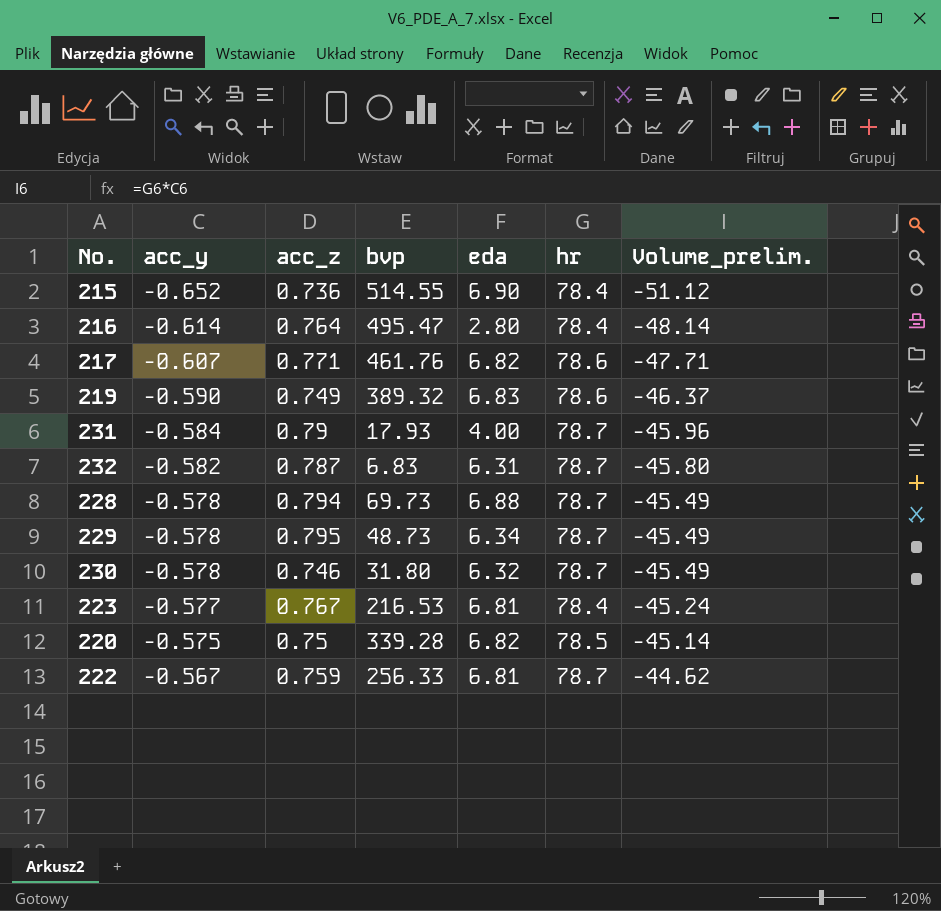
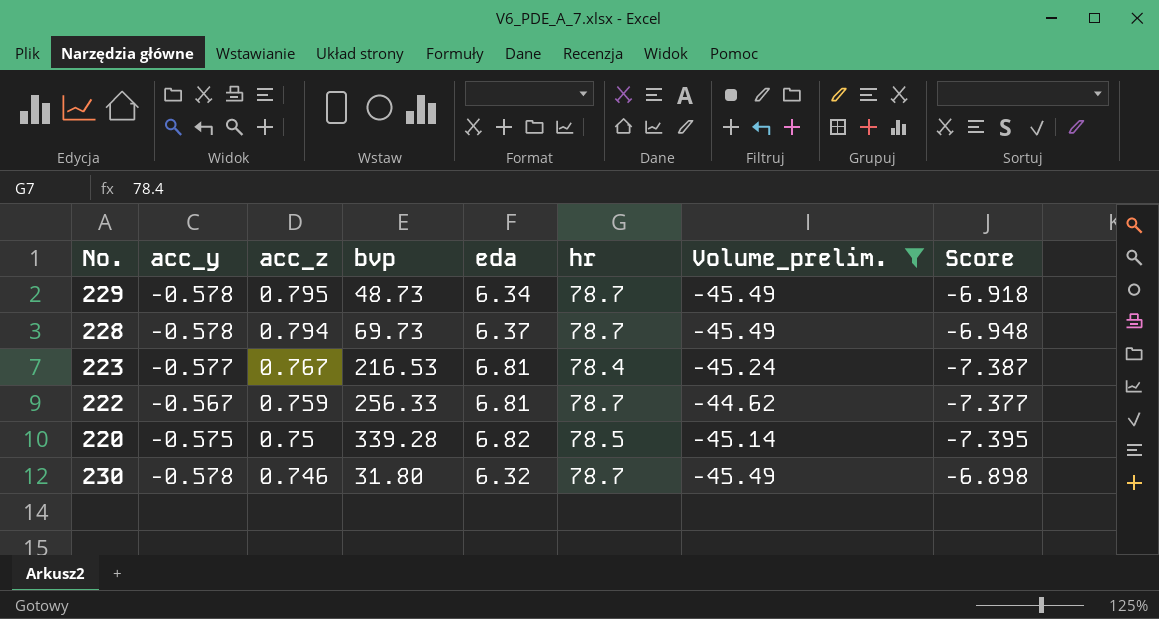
filter: none -> Volume_prelim. >= -45.49
row order: acc_y ascending -> acc_z descending
column Score | formula: none -> [acc_y] - [eda]
228 | eda: 6.88 -> 6.37

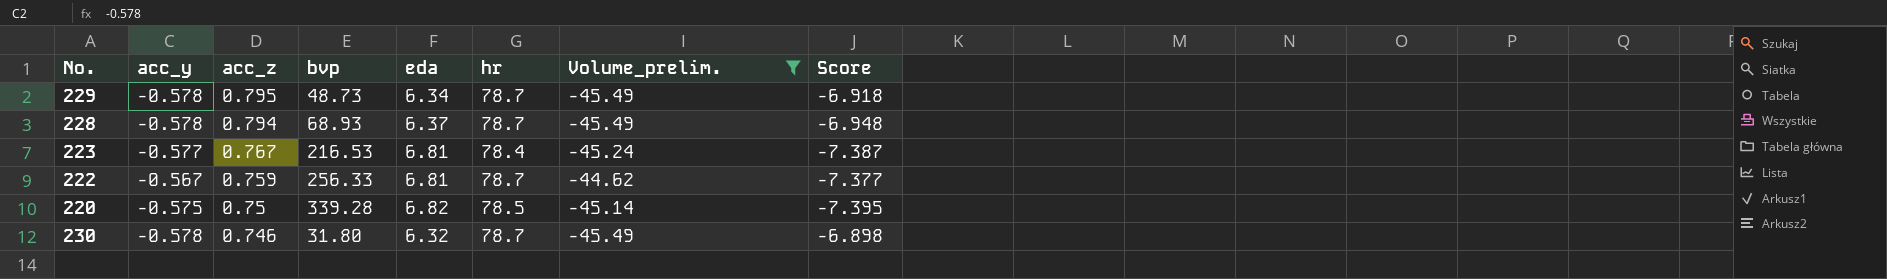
228 | bvp: 69.73 -> 68.93

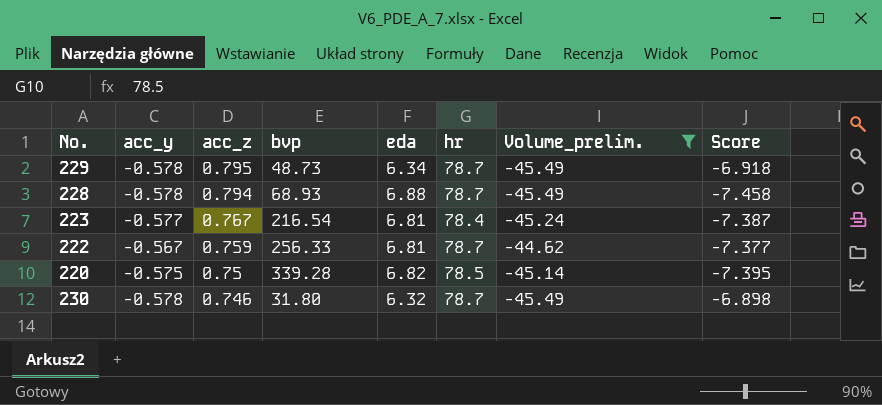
228 | eda: 6.37 -> 6.88
228 | Score: -6.948 -> -7.458
223 | bvp: 216.53 -> 216.54

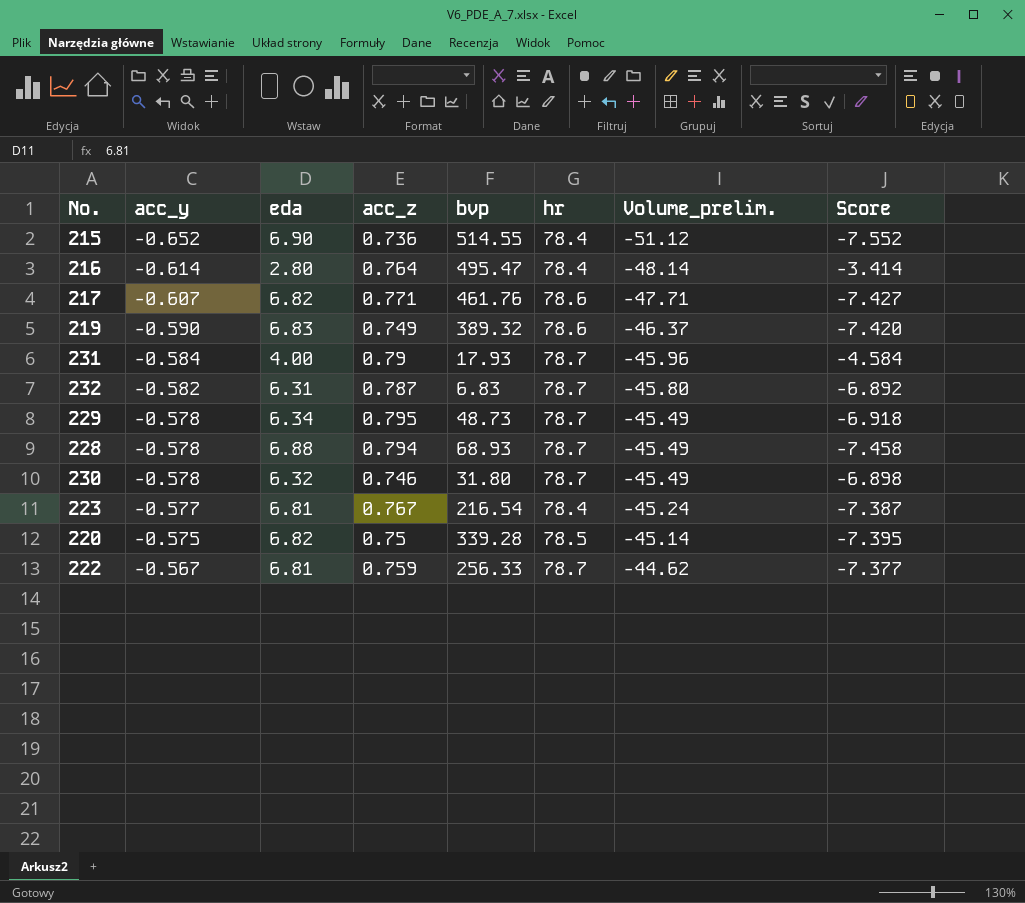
filter: Volume_prelim. >= -45.49 -> none
row order: acc_z descending -> acc_y ascending
column eda | position: 5 -> 3

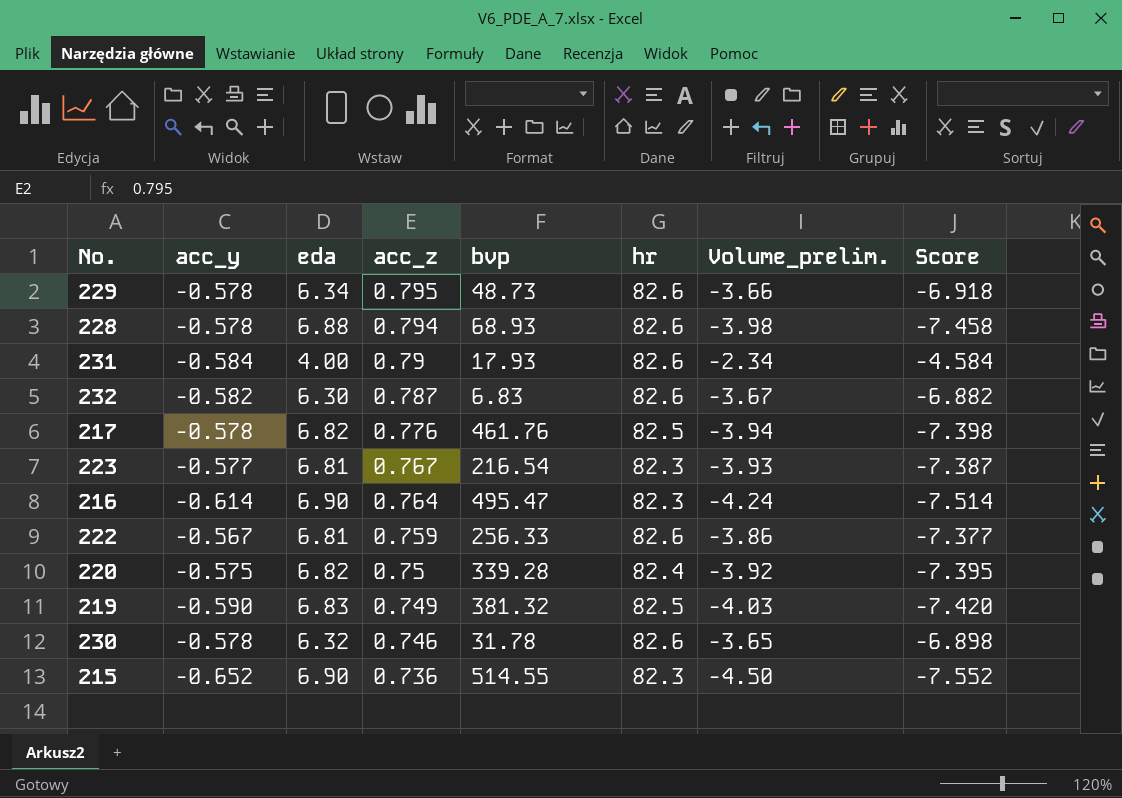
row order: acc_y ascending -> acc_z descending
column Volume_prelim. | formula: [acc_y] * [hr] -> [acc_y] * [eda]
229 | hr: 78.7 -> 82.6
228 | hr: 78.7 -> 82.6
231 | hr: 78.7 -> 82.6
232 | eda: 6.31 -> 6.30
232 | hr: 78.7 -> 82.6
232 | Score: -6.892 -> -6.882
217 | acc_y: -0.607 -> -0.578
217 | acc_z: 0.771 -> 0.776
217 | hr: 78.6 -> 82.5
217 | Score: -7.427 -> -7.398
223 | hr: 78.4 -> 82.3
216 | eda: 2.80 -> 6.90
216 | hr: 78.4 -> 82.3
216 | Score: -3.414 -> -7.514
222 | hr: 78.7 -> 82.6
220 | hr: 78.5 -> 82.4
219 | bvp: 389.32 -> 381.32
219 | hr: 78.6 -> 82.5
230 | bvp: 31.80 -> 31.78
230 | hr: 78.7 -> 82.6
215 | hr: 78.4 -> 82.3

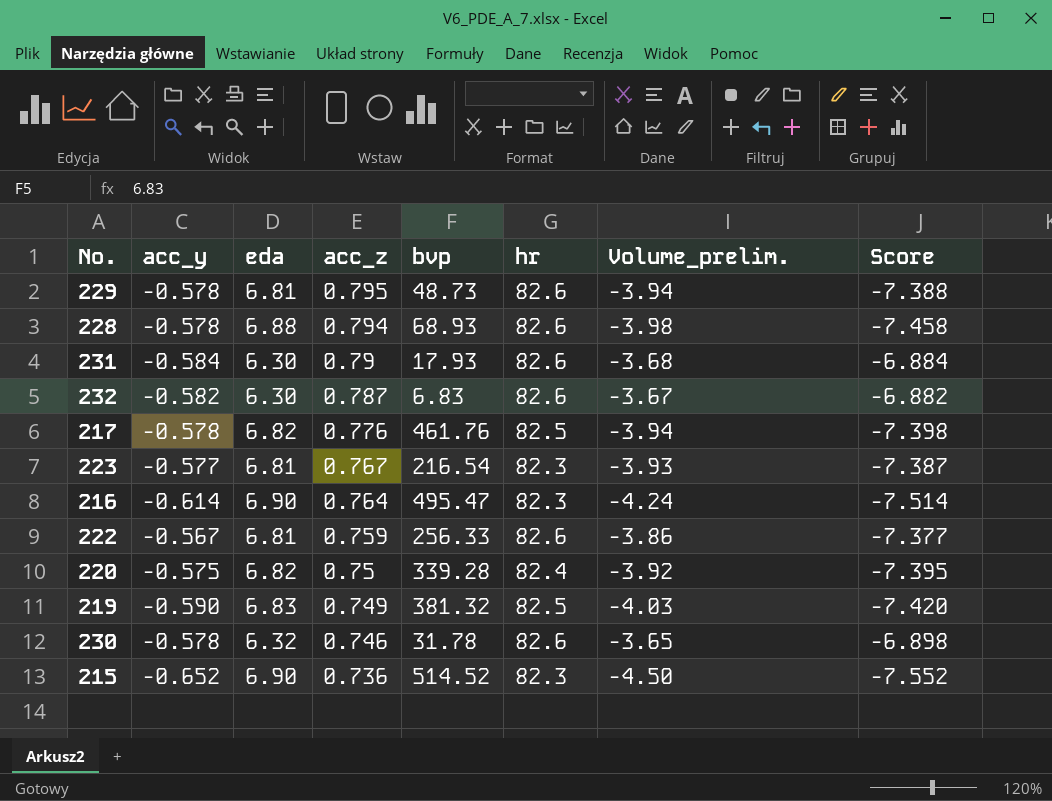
229 | eda: 6.34 -> 6.81
229 | Volume_prelim.: -3.66 -> -3.94
229 | Score: -6.918 -> -7.388
231 | eda: 4.00 -> 6.30
231 | Volume_prelim.: -2.34 -> -3.68
231 | Score: -4.584 -> -6.884
215 | bvp: 514.55 -> 514.52

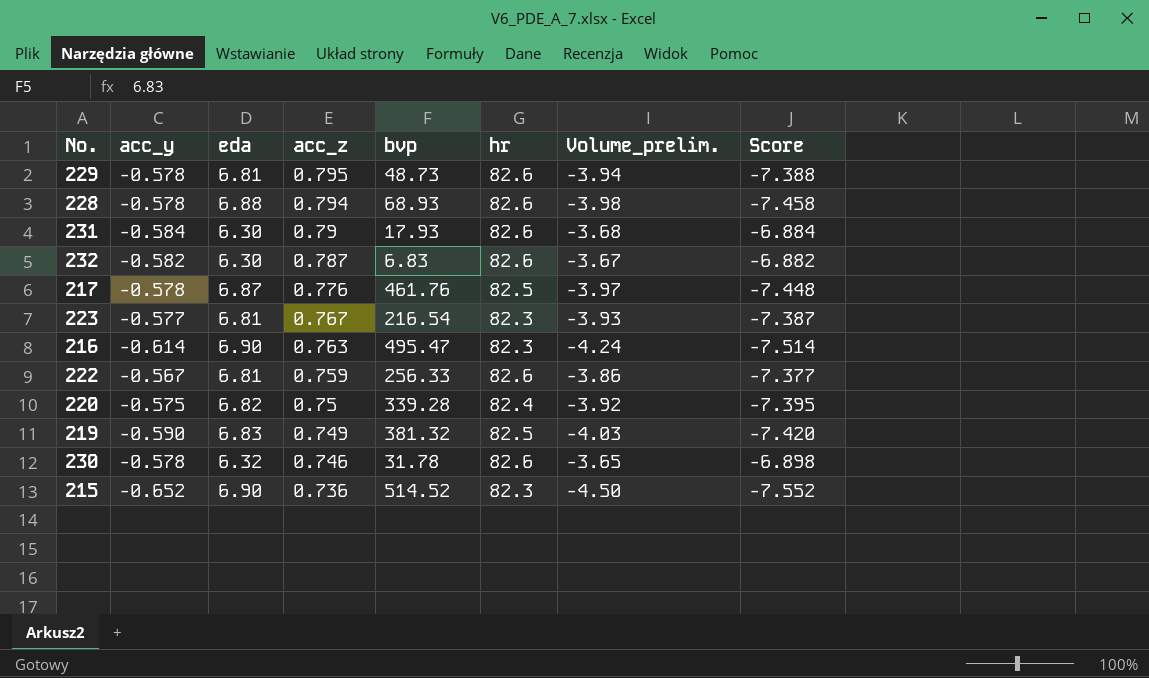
217 | eda: 6.82 -> 6.87
217 | Volume_prelim.: -3.94 -> -3.97
217 | Score: -7.398 -> -7.448
216 | acc_z: 0.764 -> 0.763

